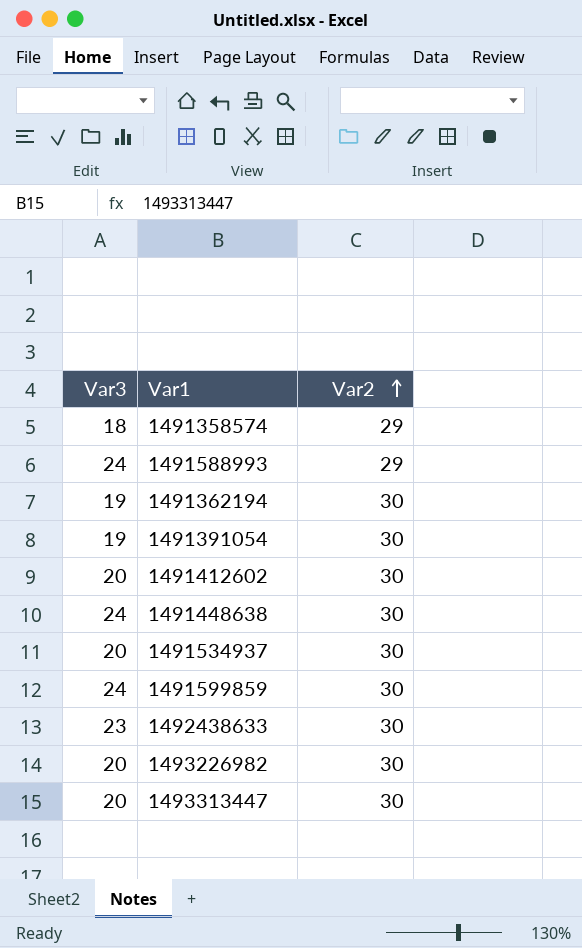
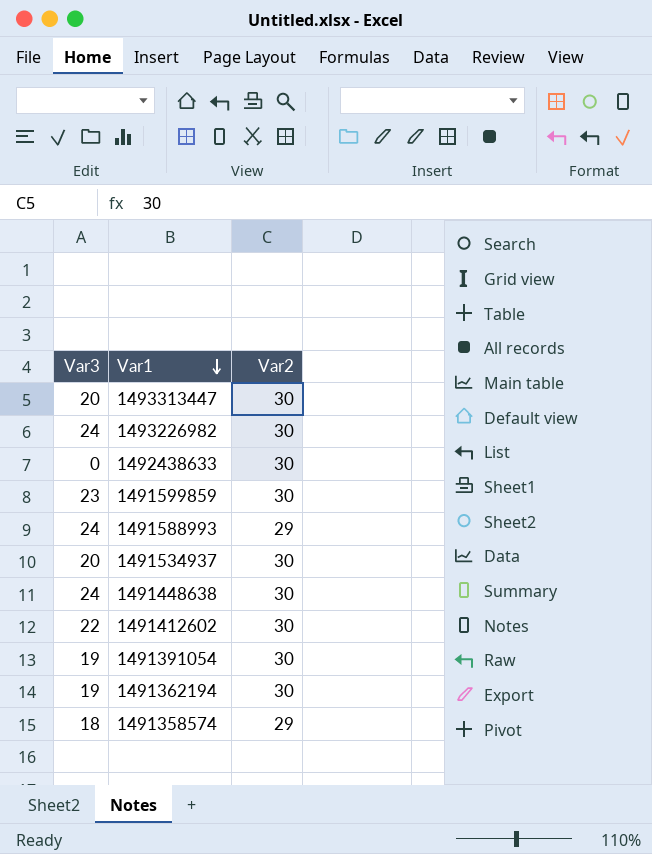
row order: Var2 ascending -> Var1 descending
1493226982 | Var3: 20 -> 24
1492438633 | Var3: 23 -> 0
1491599859 | Var3: 24 -> 23
1491412602 | Var3: 20 -> 22

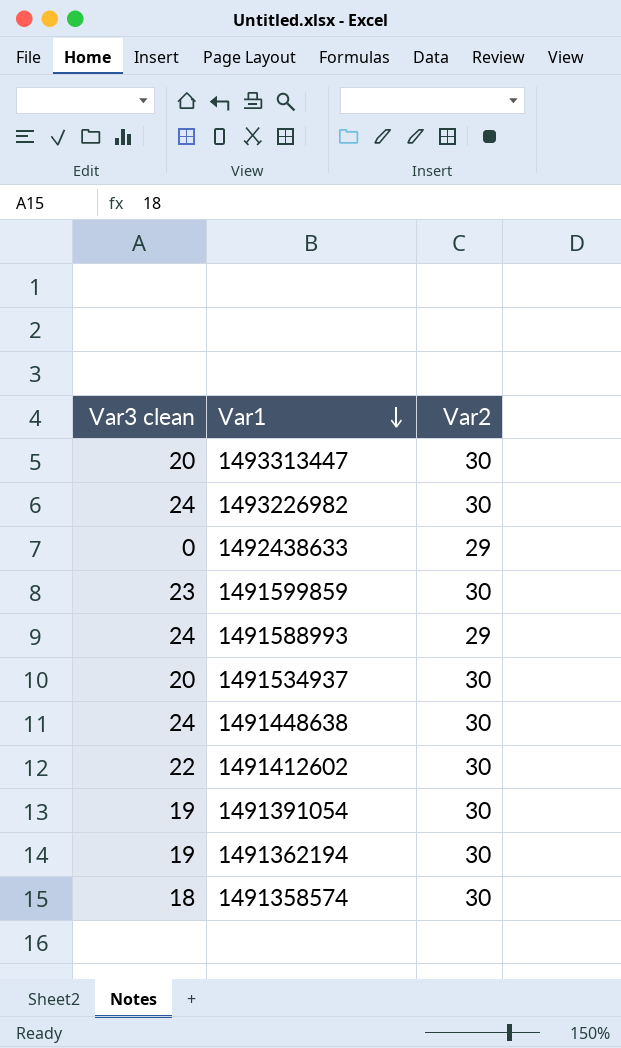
column name: Var3 -> Var3 clean
1492438633 | Var2: 30 -> 29
1491358574 | Var2: 29 -> 30

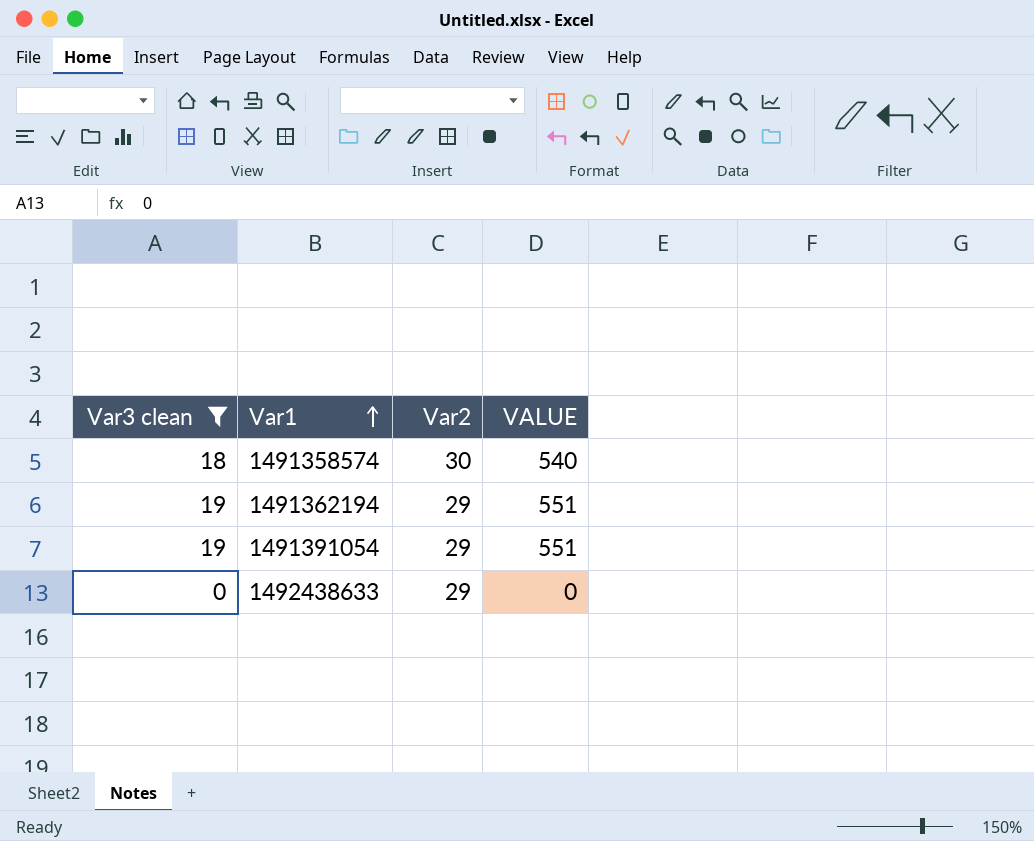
filter: none -> Var3 clean <= 19
row order: Var1 descending -> Var1 ascending
column VALUE | formula: none -> [Var3 clean] * [Var2]
1491362194 | Var2: 30 -> 29
1491391054 | Var2: 30 -> 29

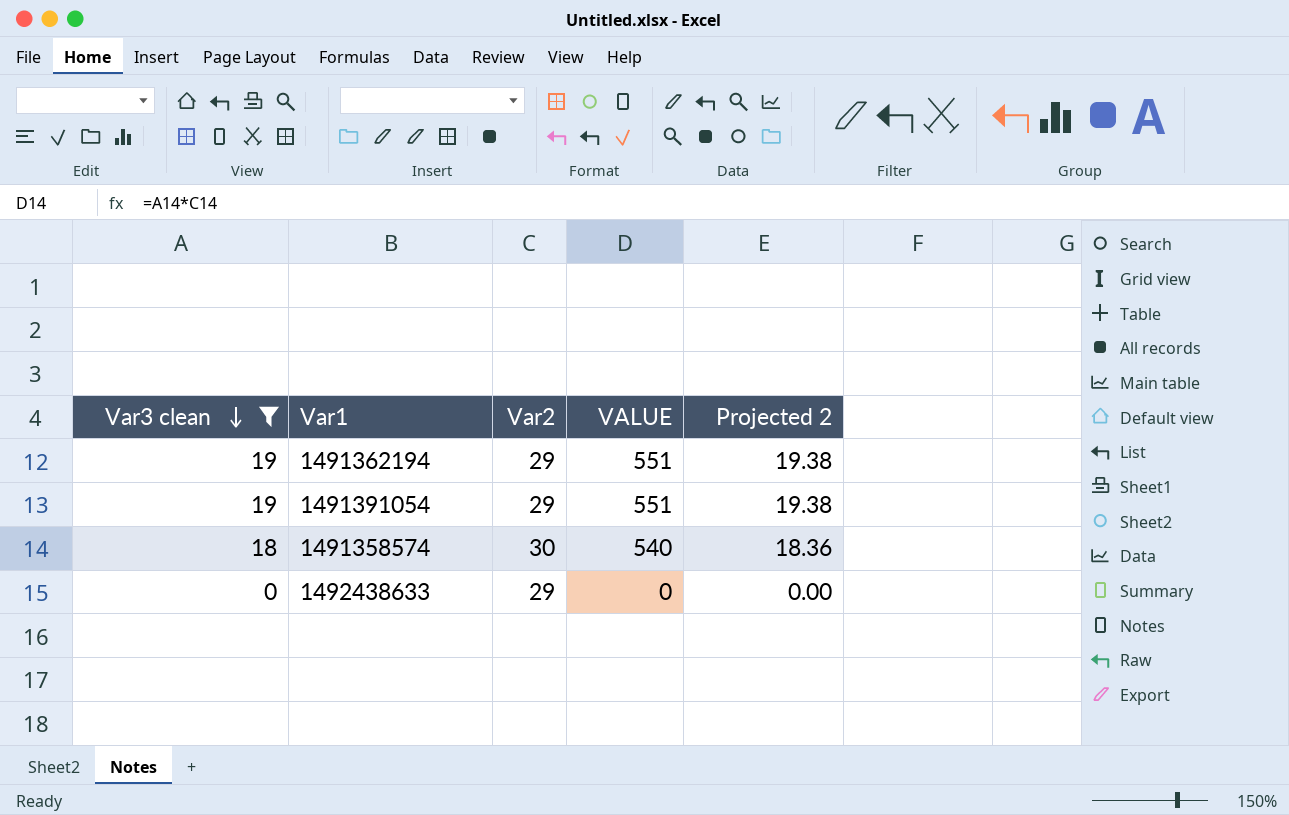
row order: Var1 ascending -> Var3 clean descending
column Projected 2 | formula: none -> [Var3 clean] * 1.02

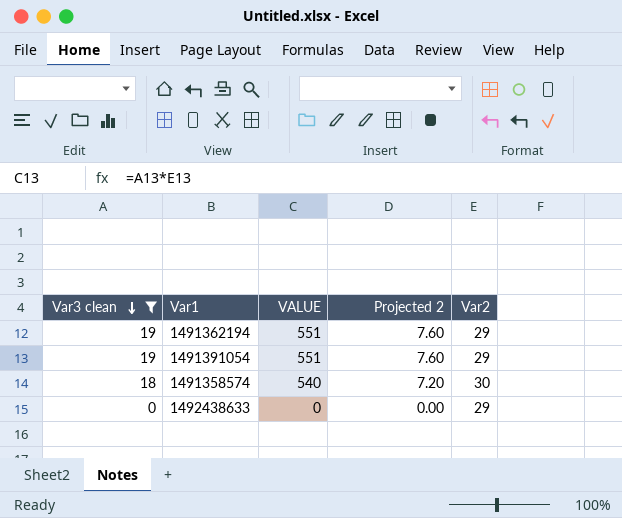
column Projected 2 | formula: [Var3 clean] * 1.02 -> [Var3 clean] * 0.4
column Var2 | position: 3 -> 5

